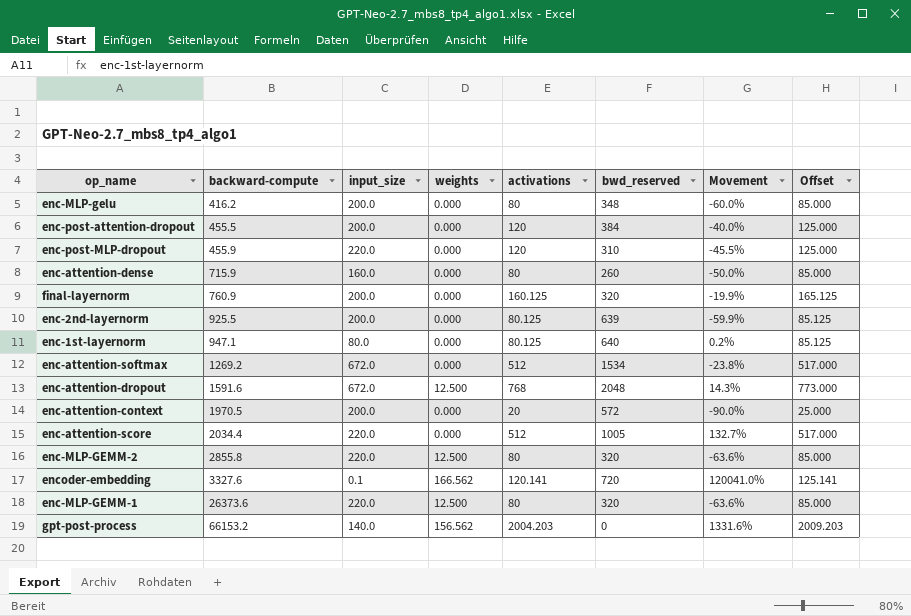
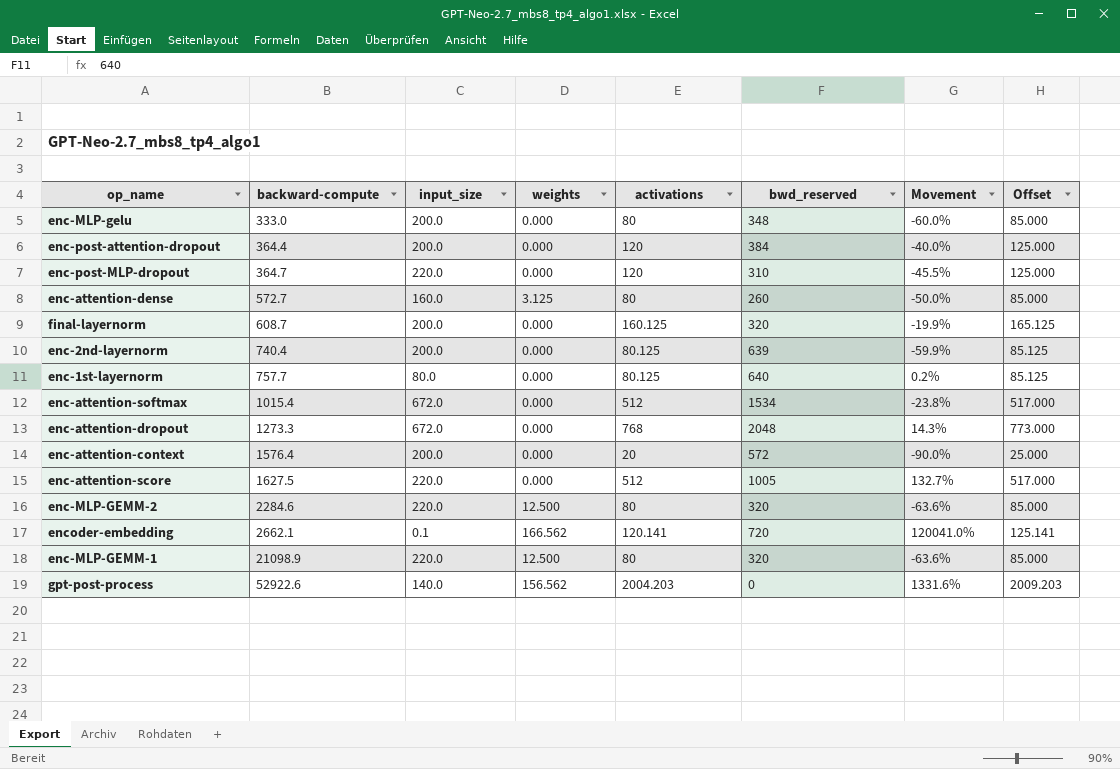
enc-MLP-gelu | backward-compute: 416.2 -> 333.0
enc-post-attention-dropout | backward-compute: 455.5 -> 364.4
enc-post-MLP-dropout | backward-compute: 455.9 -> 364.7
enc-attention-dense | backward-compute: 715.9 -> 572.7
enc-attention-dense | weights: 0.000 -> 3.125
final-layernorm | backward-compute: 760.9 -> 608.7
enc-2nd-layernorm | backward-compute: 925.5 -> 740.4
enc-1st-layernorm | backward-compute: 947.1 -> 757.7
enc-attention-softmax | backward-compute: 1269.2 -> 1015.4
enc-attention-dropout | backward-compute: 1591.6 -> 1273.3
enc-attention-dropout | weights: 12.500 -> 0.000
enc-attention-context | backward-compute: 1970.5 -> 1576.4
enc-attention-score | backward-compute: 2034.4 -> 1627.5
enc-MLP-GEMM-2 | backward-compute: 2855.8 -> 2284.6
encoder-embedding | backward-compute: 3327.6 -> 2662.1
enc-MLP-GEMM-1 | backward-compute: 26373.6 -> 21098.9
gpt-post-process | backward-compute: 66153.2 -> 52922.6

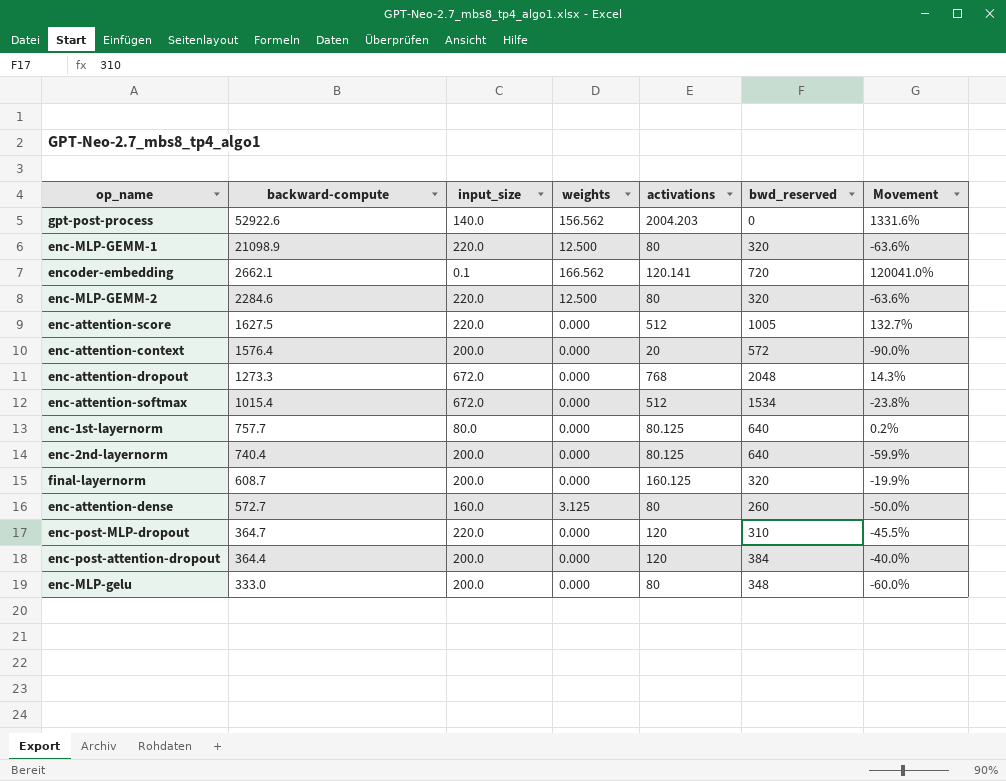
row order: backward-compute ascending -> backward-compute descending
column Offset | formula: [activations] + 5 -> none
enc-2nd-layernorm | bwd_reserved: 639 -> 640

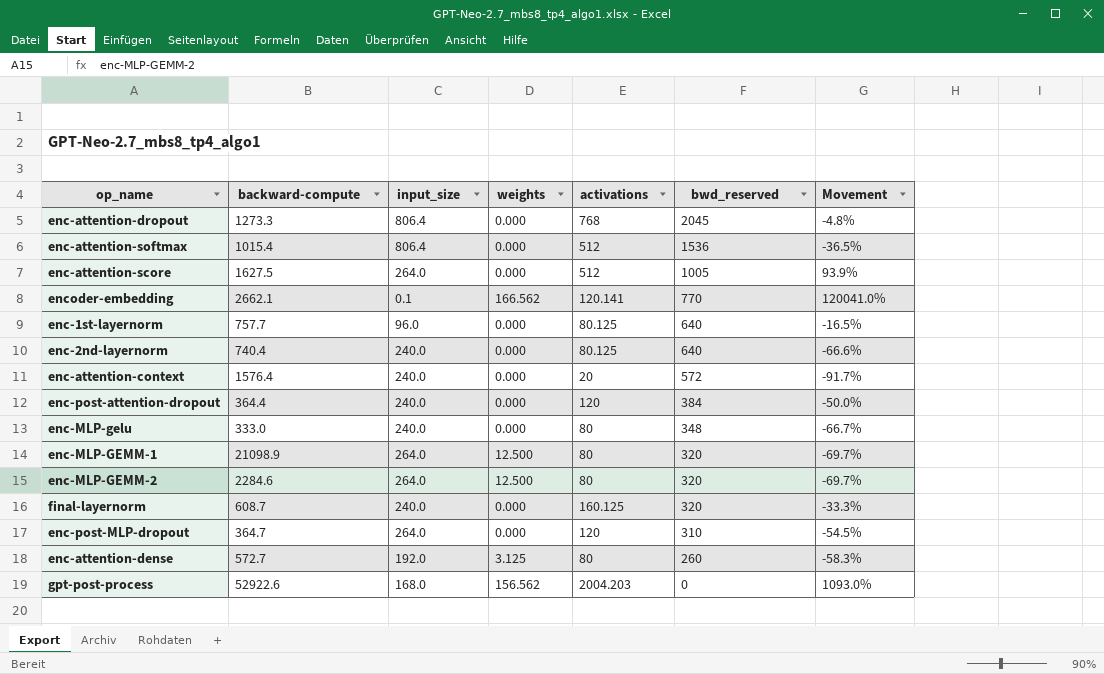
row order: backward-compute descending -> bwd_reserved descending
enc-attention-dropout | input_size: 672.0 -> 806.4
enc-attention-dropout | bwd_reserved: 2048 -> 2045
enc-attention-dropout | Movement: 14.3% -> -4.8%
enc-attention-softmax | input_size: 672.0 -> 806.4
enc-attention-softmax | bwd_reserved: 1534 -> 1536
enc-attention-softmax | Movement: -23.8% -> -36.5%
enc-attention-score | input_size: 220.0 -> 264.0
enc-attention-score | Movement: 132.7% -> 93.9%
encoder-embedding | bwd_reserved: 720 -> 770
enc-1st-layernorm | input_size: 80.0 -> 96.0
enc-1st-layernorm | Movement: 0.2% -> -16.5%
enc-2nd-layernorm | input_size: 200.0 -> 240.0
enc-2nd-layernorm | Movement: -59.9% -> -66.6%
enc-attention-context | input_size: 200.0 -> 240.0
enc-attention-context | Movement: -90.0% -> -91.7%
enc-post-attention-dropout | input_size: 200.0 -> 240.0
enc-post-attention-dropout | Movement: -40.0% -> -50.0%
enc-MLP-gelu | input_size: 200.0 -> 240.0
enc-MLP-gelu | Movement: -60.0% -> -66.7%
enc-MLP-GEMM-1 | input_size: 220.0 -> 264.0
enc-MLP-GEMM-1 | Movement: -63.6% -> -69.7%
enc-MLP-GEMM-2 | input_size: 220.0 -> 264.0
enc-MLP-GEMM-2 | Movement: -63.6% -> -69.7%
final-layernorm | input_size: 200.0 -> 240.0
final-layernorm | Movement: -19.9% -> -33.3%
enc-post-MLP-dropout | input_size: 220.0 -> 264.0
enc-post-MLP-dropout | Movement: -45.5% -> -54.5%
enc-attention-dense | input_size: 160.0 -> 192.0
enc-attention-dense | Movement: -50.0% -> -58.3%
gpt-post-process | input_size: 140.0 -> 168.0
gpt-post-process | Movement: 1331.6% -> 1093.0%

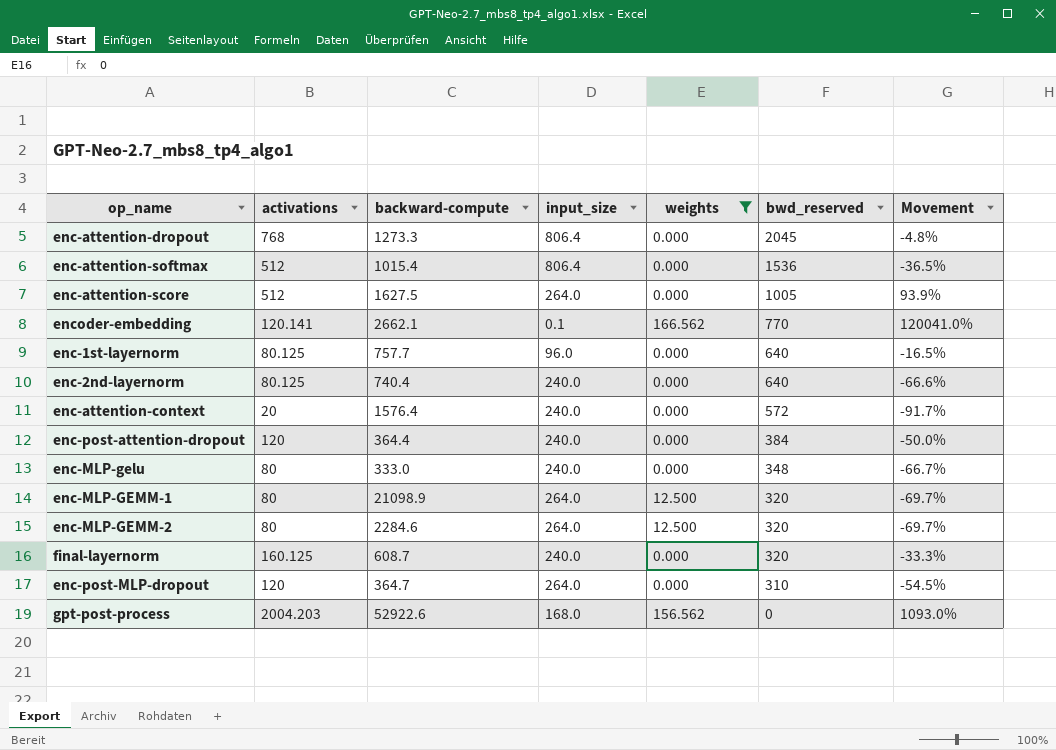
filter: none -> weights != 3.125
column activations | position: 5 -> 2

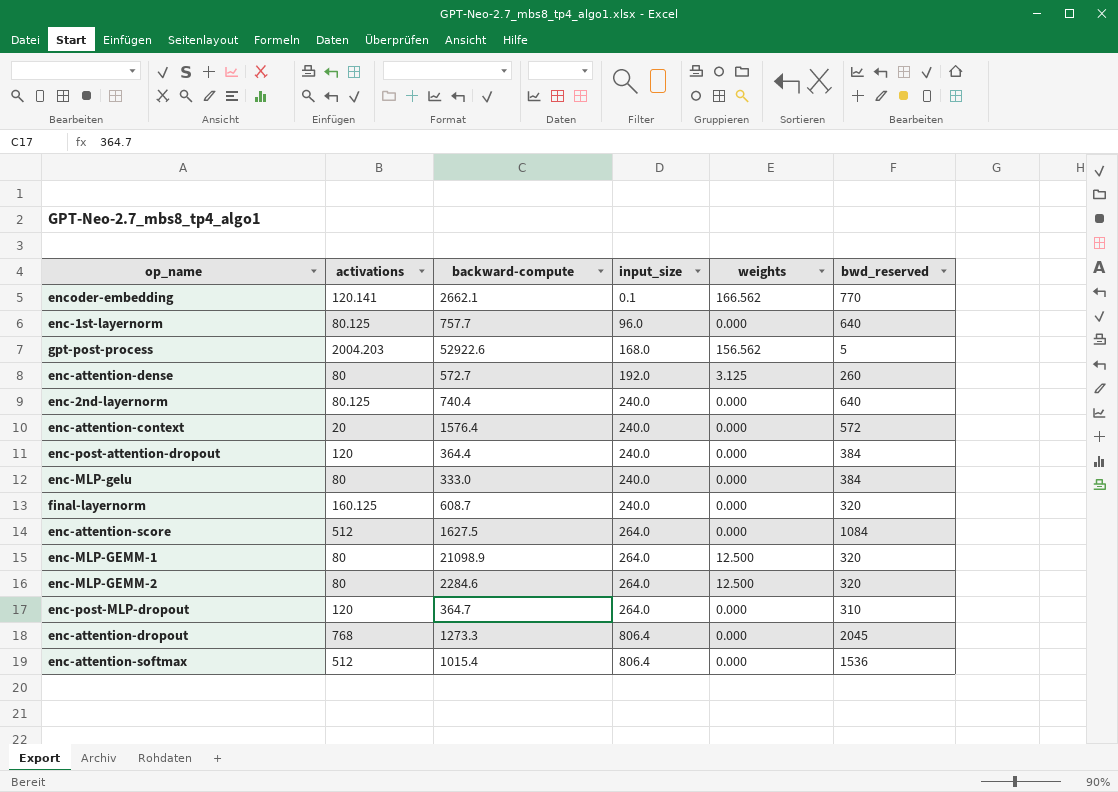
filter: weights != 3.125 -> none
row order: bwd_reserved descending -> input_size ascending
column Movement | formula: ([activations] - [input_size]) / [input_size] -> none
gpt-post-process | bwd_reserved: 0 -> 5
enc-MLP-gelu | bwd_reserved: 348 -> 384
enc-attention-score | bwd_reserved: 1005 -> 1084

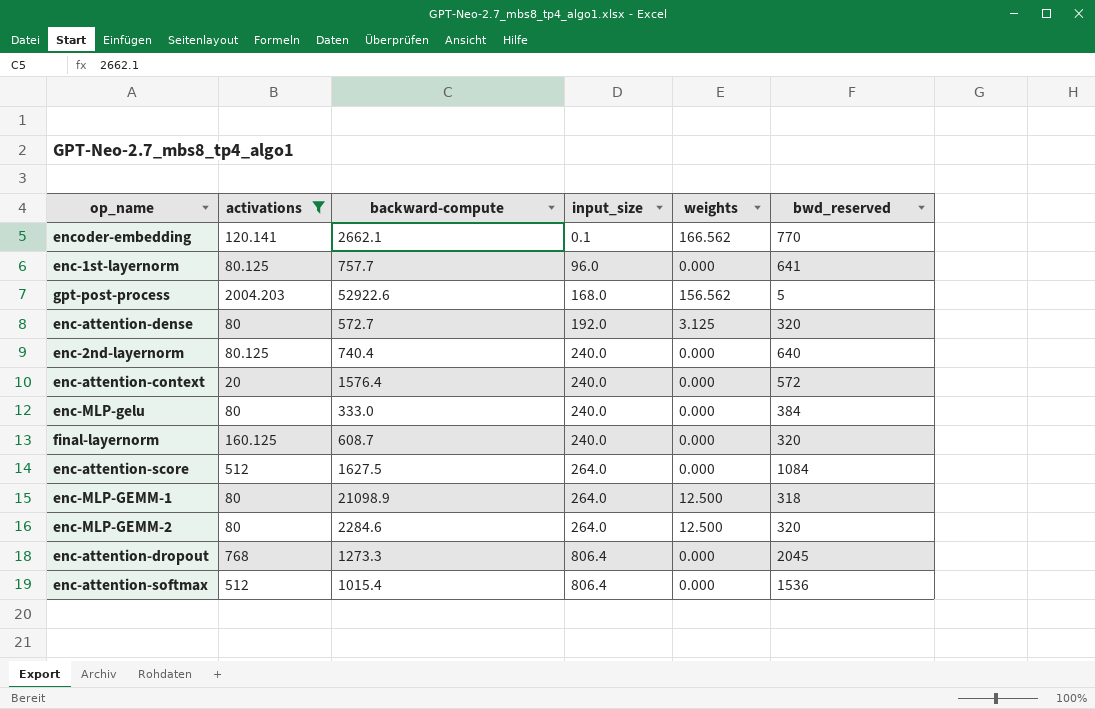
filter: none -> activations != 120
enc-1st-layernorm | bwd_reserved: 640 -> 641
enc-attention-dense | bwd_reserved: 260 -> 320
enc-MLP-GEMM-1 | bwd_reserved: 320 -> 318

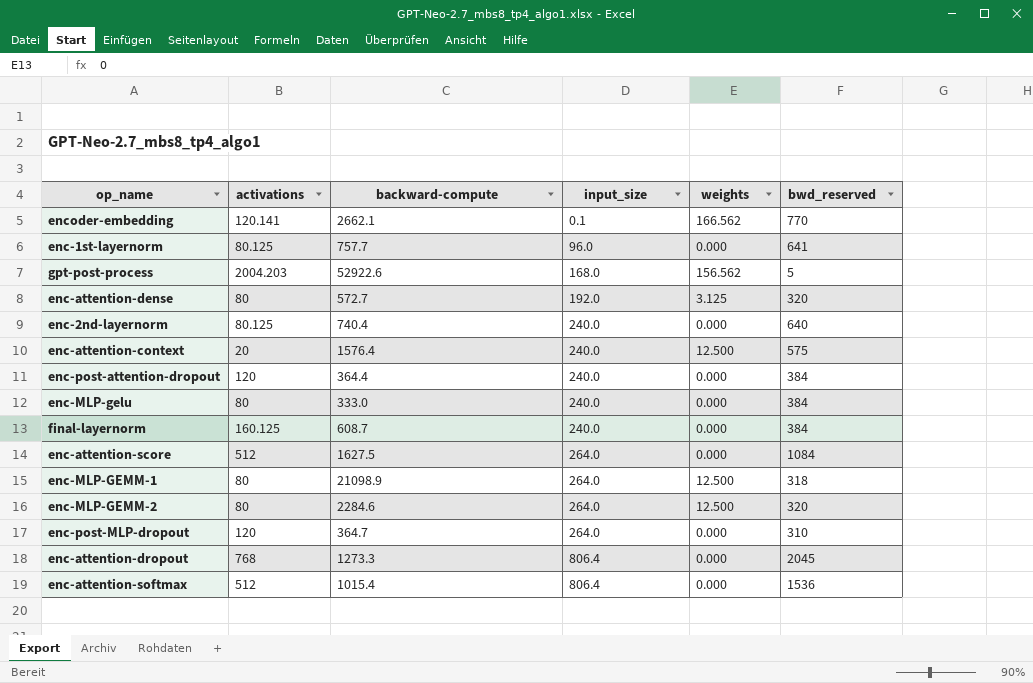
filter: activations != 120 -> none
enc-attention-context | weights: 0.000 -> 12.500
enc-attention-context | bwd_reserved: 572 -> 575
final-layernorm | bwd_reserved: 320 -> 384

